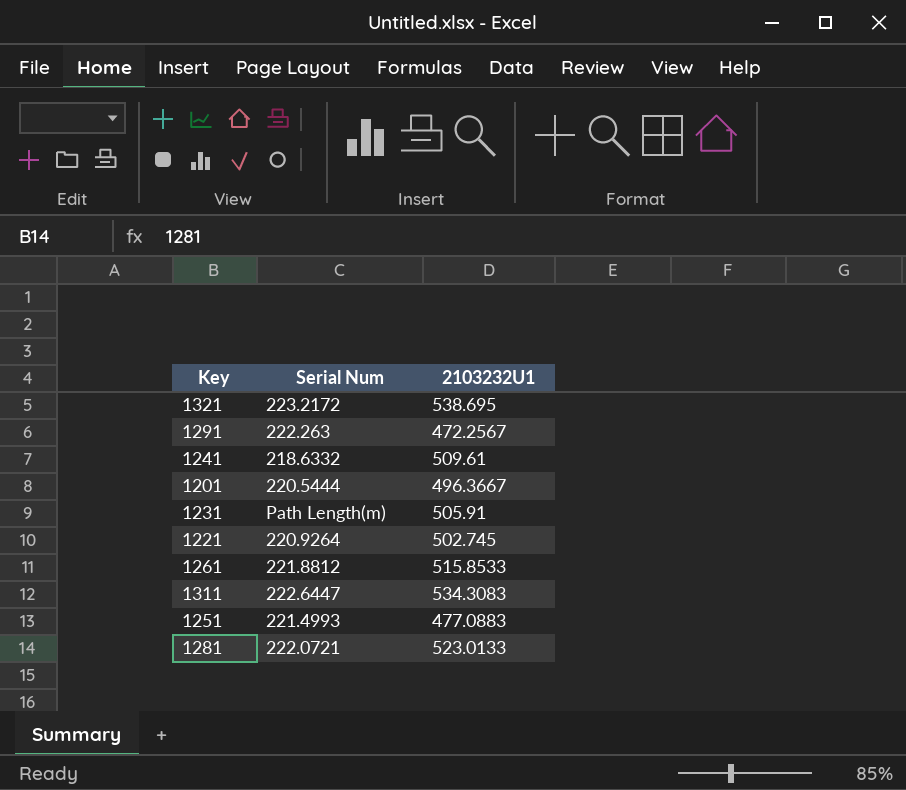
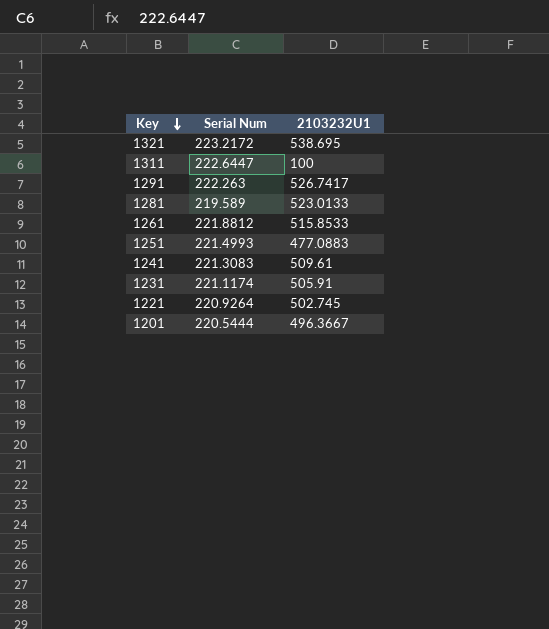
row order: none -> Key descending
1311 | 2103232U1: 534.3083 -> 100
1291 | 2103232U1: 472.2567 -> 526.7417
1281 | Serial Num: 222.0721 -> 219.589
1241 | Serial Num: 218.6332 -> 221.3083
1231 | Serial Num: Path Length(m) -> 221.1174

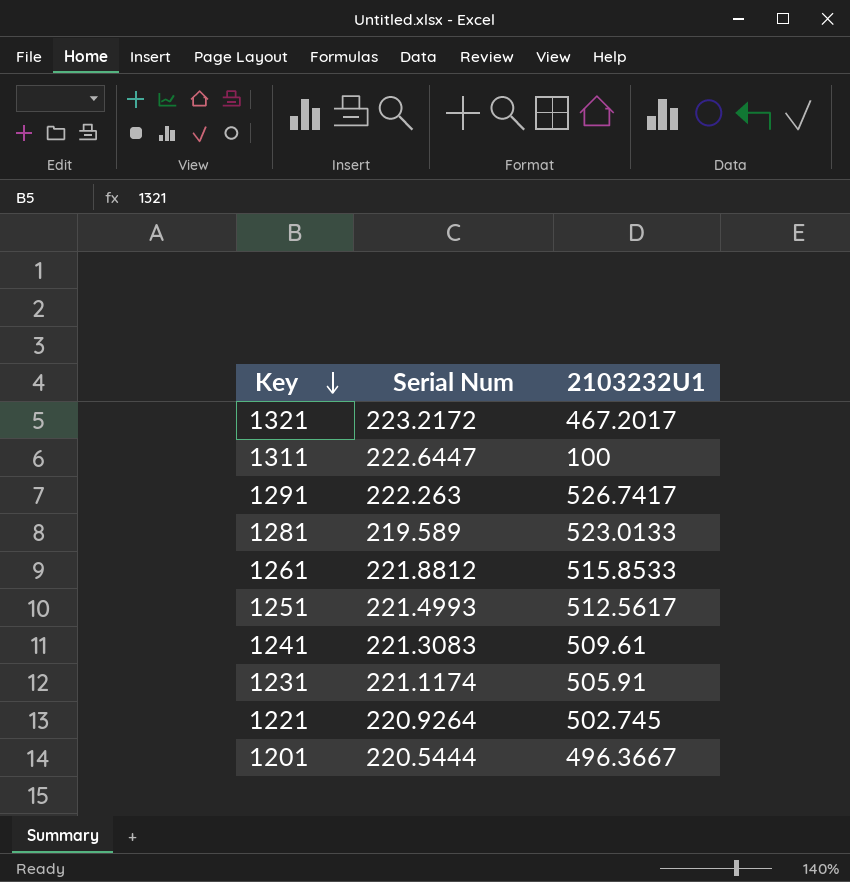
1321 | 2103232U1: 538.695 -> 467.2017
1251 | 2103232U1: 477.0883 -> 512.5617

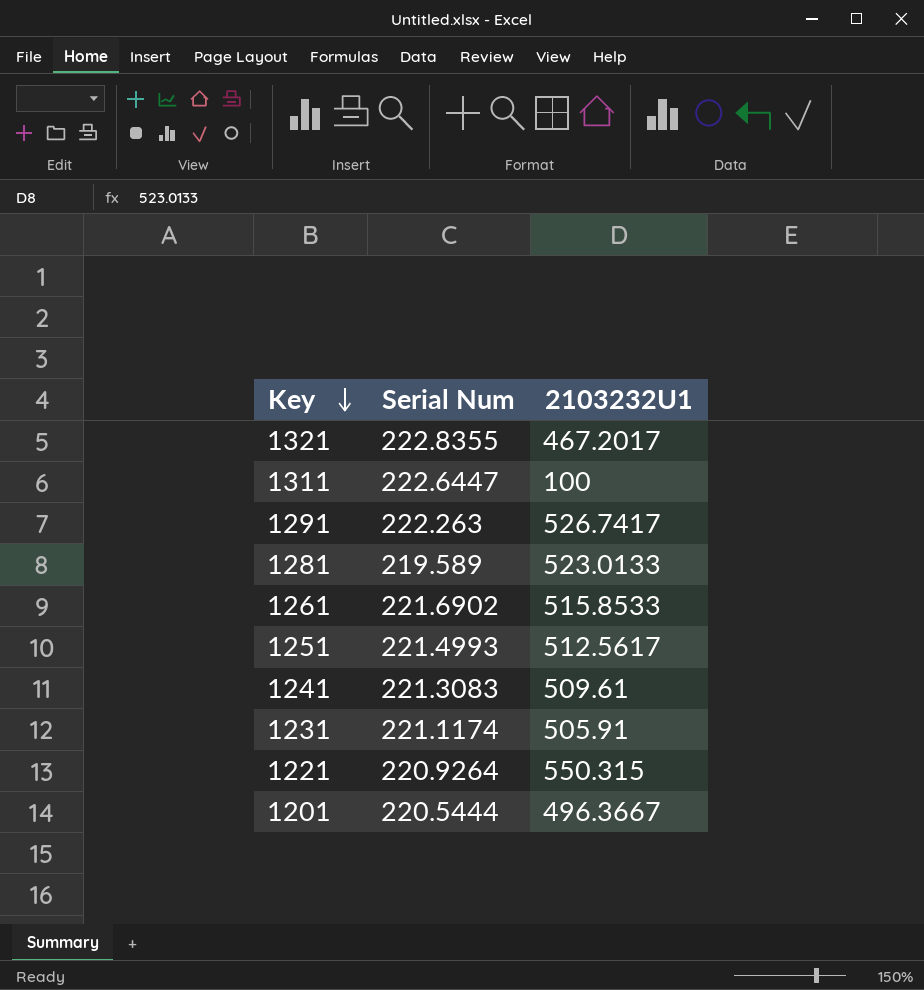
1321 | Serial Num: 223.2172 -> 222.8355
1261 | Serial Num: 221.8812 -> 221.6902
1221 | 2103232U1: 502.745 -> 550.315

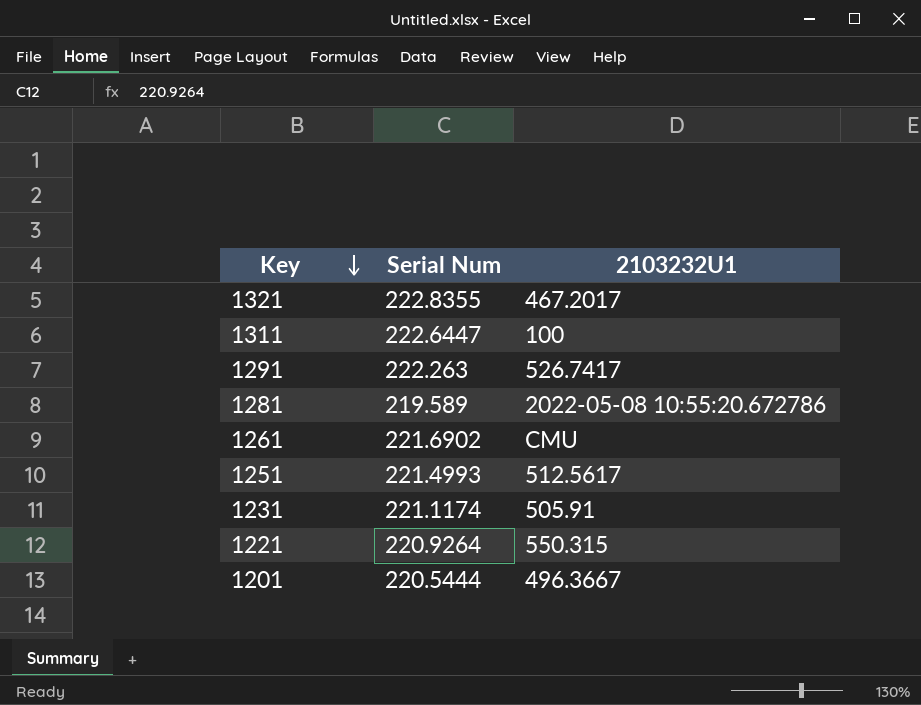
row 1241: 221.3083 | 509.61 -> none
1281 | 2103232U1: 523.0133 -> 2022-05-08 10:55:20.672786
1261 | 2103232U1: 515.8533 -> CMU

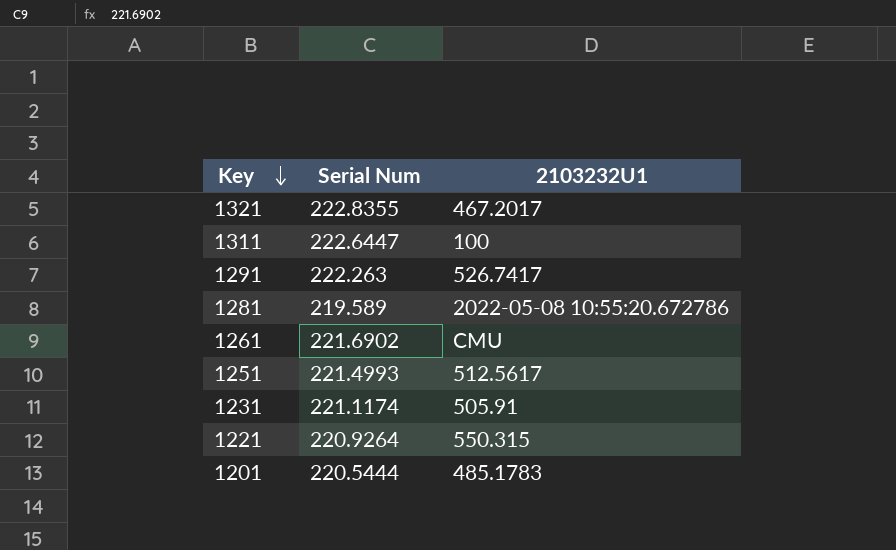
1201 | 2103232U1: 496.3667 -> 485.1783

